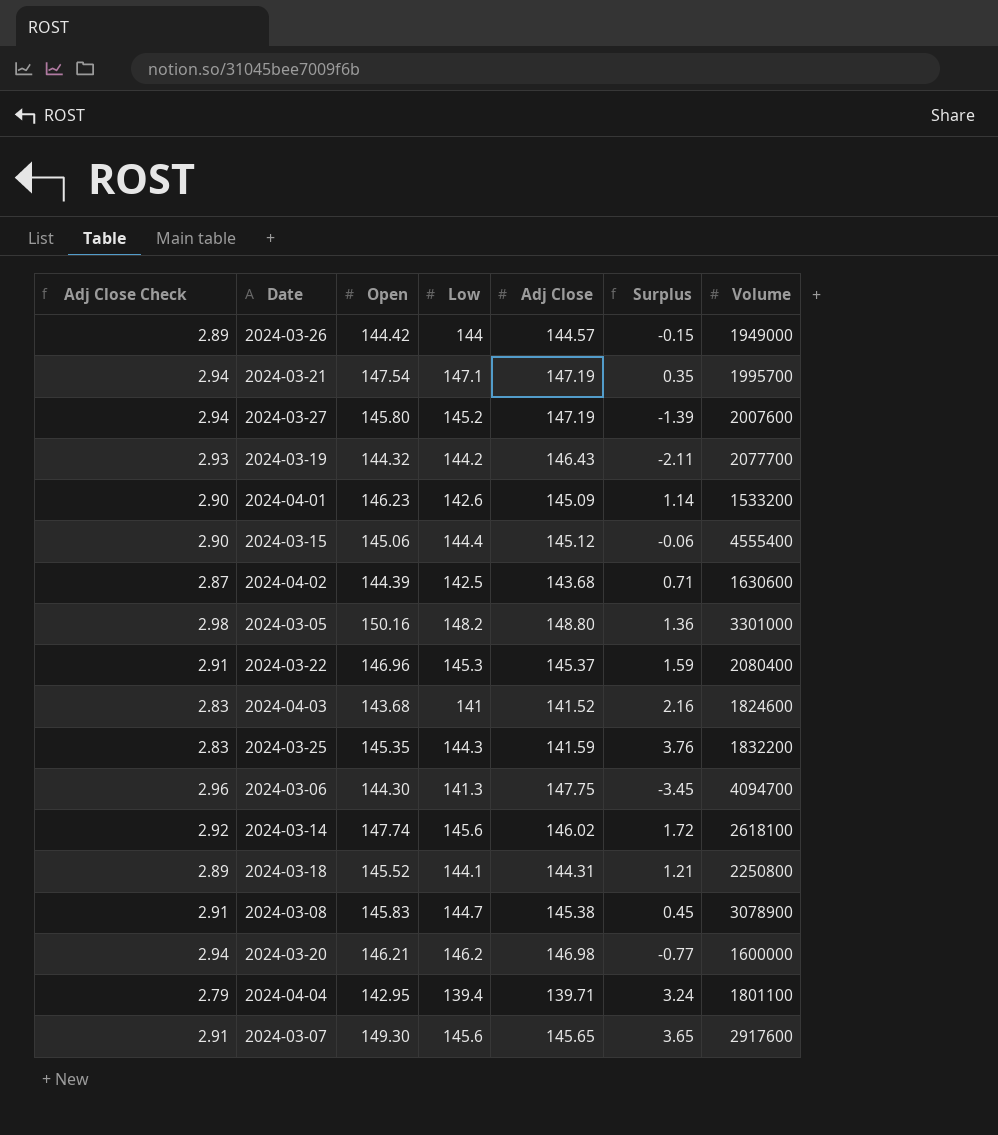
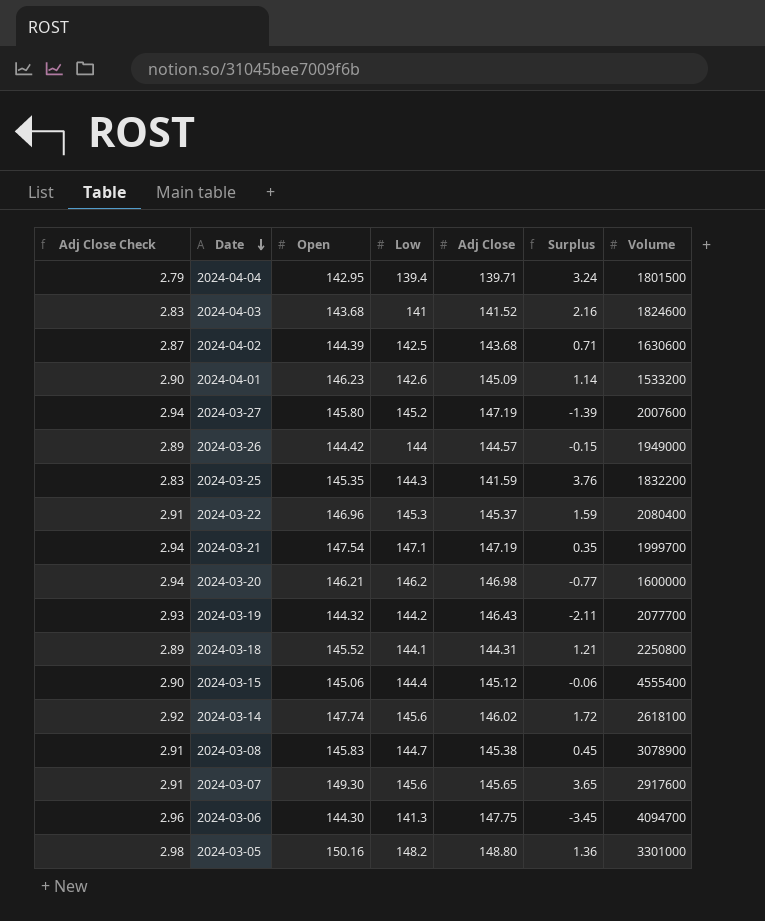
row order: none -> Date descending
2024-04-04 | Volume: 1801100 -> 1801500
2024-03-21 | Volume: 1995700 -> 1999700

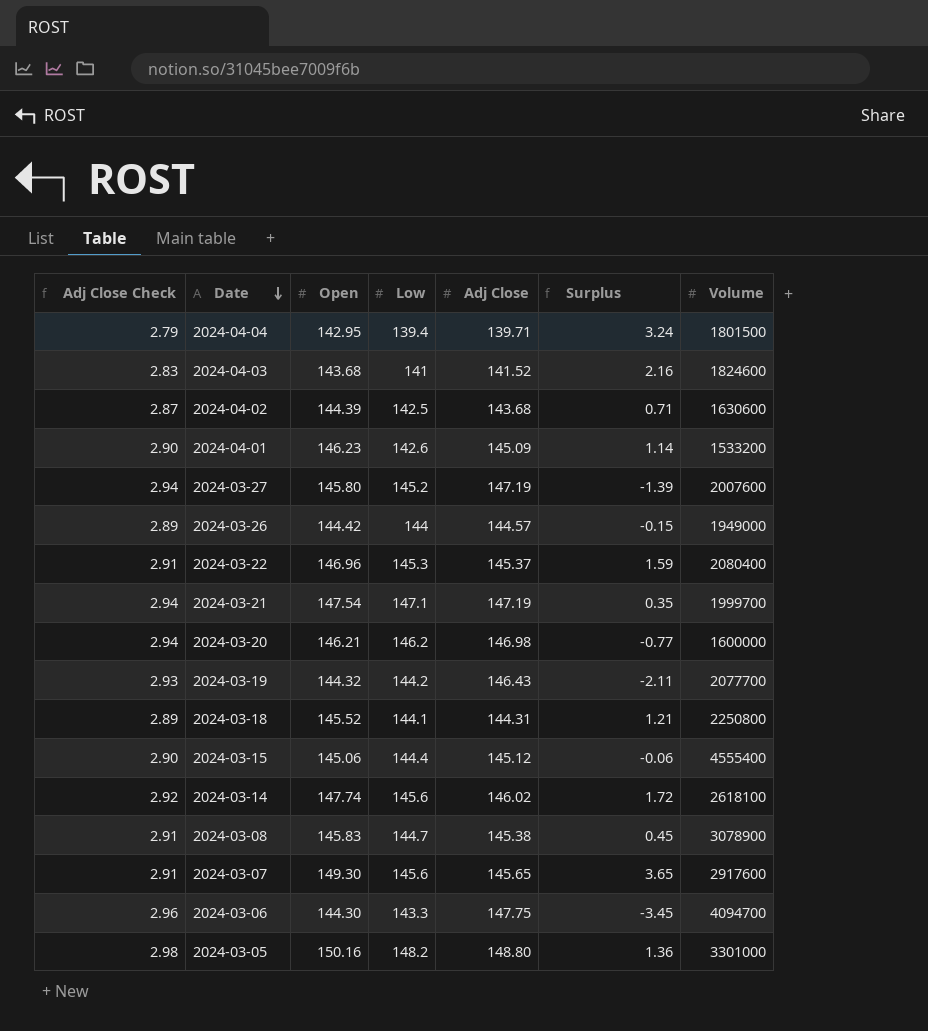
row 2024-03-25: 2.83 | 145.35 | 144.3 | 141.59 | 3.76 | 1832200 -> none
2024-03-06 | Low: 141.3 -> 143.3

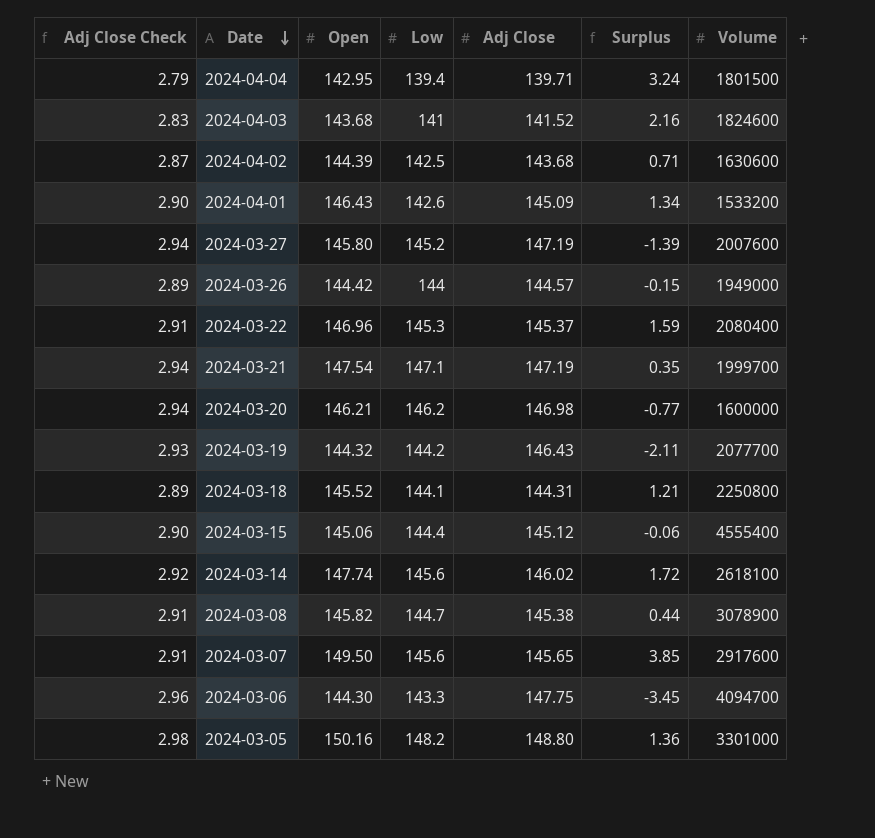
2024-04-01 | Open: 146.23 -> 146.43
2024-04-01 | Surplus: 1.14 -> 1.34
2024-03-08 | Open: 145.83 -> 145.82
2024-03-08 | Surplus: 0.45 -> 0.44
2024-03-07 | Open: 149.30 -> 149.50
2024-03-07 | Surplus: 3.65 -> 3.85

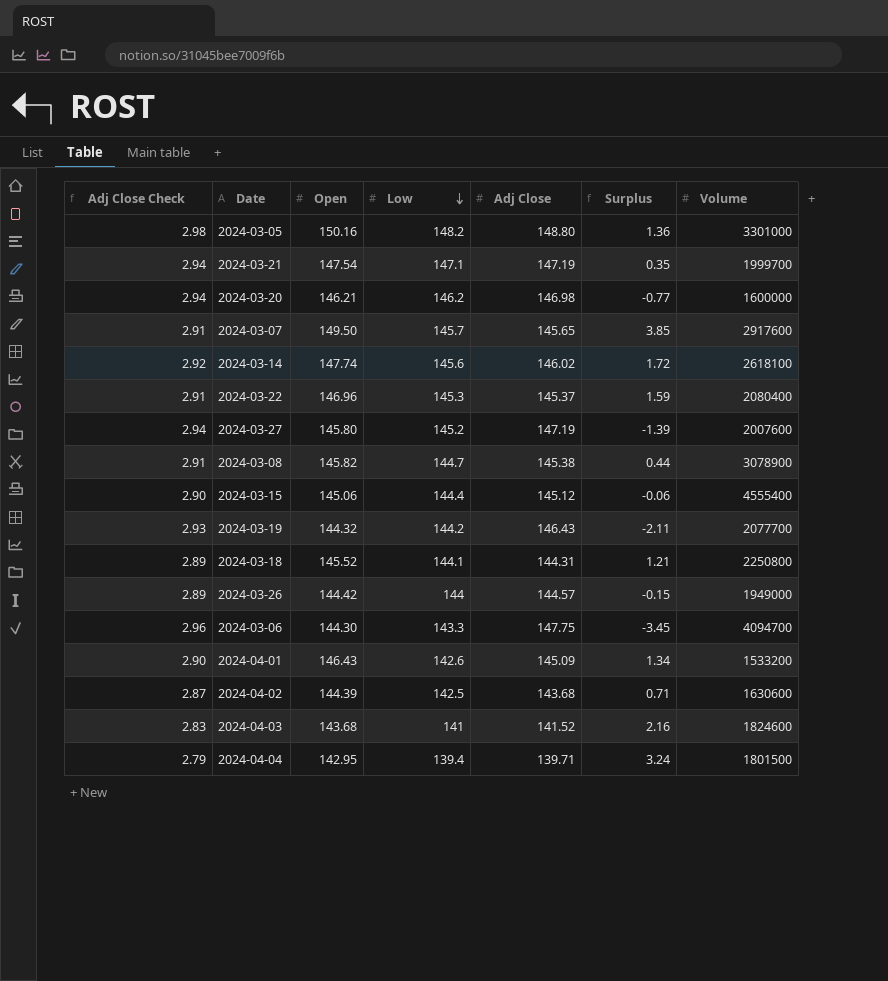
row order: Date descending -> Low descending
2024-03-07 | Low: 145.6 -> 145.7

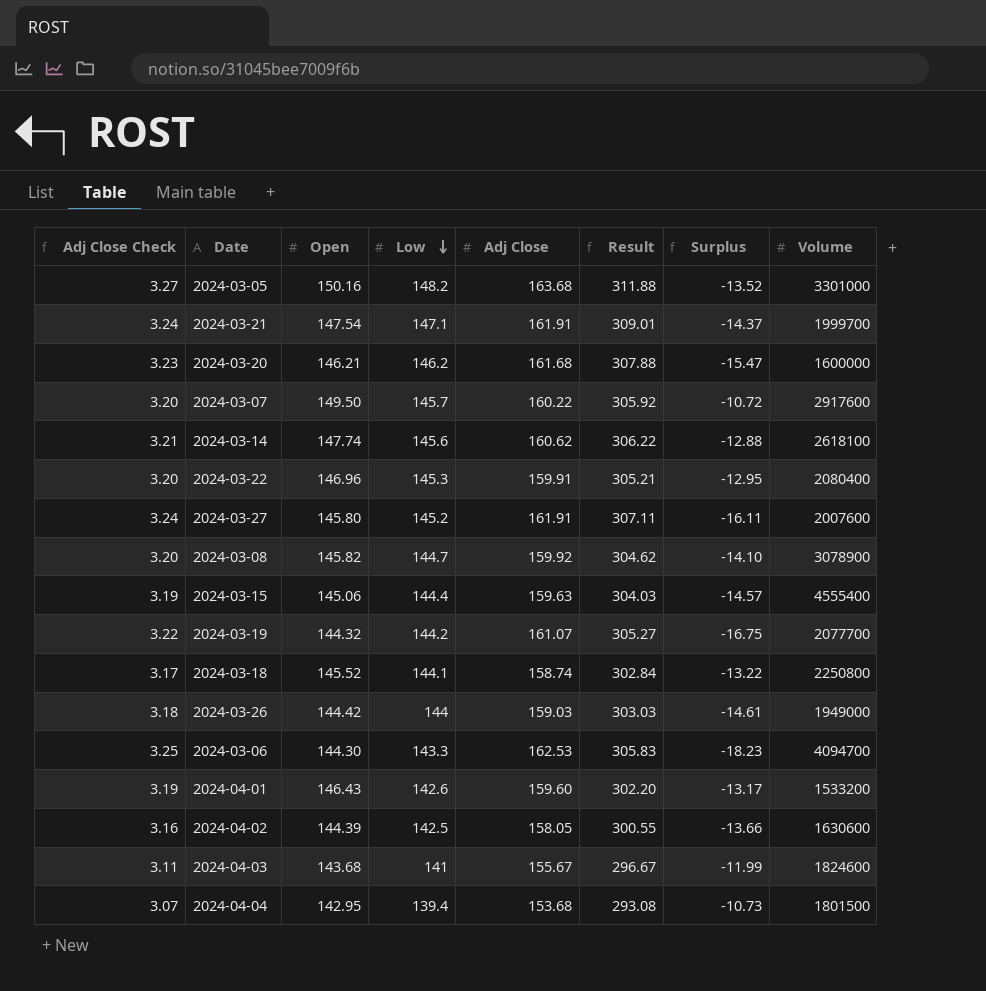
column Result | formula: none -> [Low] + [Adj Close]
2024-03-05 | Adj Close Check: 2.98 -> 3.27
2024-03-05 | Adj Close: 148.80 -> 163.68
2024-03-05 | Surplus: 1.36 -> -13.52
2024-03-21 | Adj Close Check: 2.94 -> 3.24
2024-03-21 | Adj Close: 147.19 -> 161.91
2024-03-21 | Surplus: 0.35 -> -14.37
2024-03-20 | Adj Close Check: 2.94 -> 3.23
2024-03-20 | Adj Close: 146.98 -> 161.68
2024-03-20 | Surplus: -0.77 -> -15.47
2024-03-07 | Adj Close Check: 2.91 -> 3.20
2024-03-07 | Adj Close: 145.65 -> 160.22
2024-03-07 | Surplus: 3.85 -> -10.72
2024-03-14 | Adj Close Check: 2.92 -> 3.21
2024-03-14 | Adj Close: 146.02 -> 160.62
2024-03-14 | Surplus: 1.72 -> -12.88
2024-03-22 | Adj Close Check: 2.91 -> 3.20
2024-03-22 | Adj Close: 145.37 -> 159.91
2024-03-22 | Surplus: 1.59 -> -12.95
2024-03-27 | Adj Close Check: 2.94 -> 3.24
2024-03-27 | Adj Close: 147.19 -> 161.91
2024-03-27 | Surplus: -1.39 -> -16.11
2024-03-08 | Adj Close Check: 2.91 -> 3.20
2024-03-08 | Adj Close: 145.38 -> 159.92
2024-03-08 | Surplus: 0.44 -> -14.10
2024-03-15 | Adj Close Check: 2.90 -> 3.19
2024-03-15 | Adj Close: 145.12 -> 159.63
2024-03-15 | Surplus: -0.06 -> -14.57
2024-03-19 | Adj Close Check: 2.93 -> 3.22
2024-03-19 | Adj Close: 146.43 -> 161.07
2024-03-19 | Surplus: -2.11 -> -16.75
2024-03-18 | Adj Close Check: 2.89 -> 3.17
2024-03-18 | Adj Close: 144.31 -> 158.74
2024-03-18 | Surplus: 1.21 -> -13.22
2024-03-26 | Adj Close Check: 2.89 -> 3.18
2024-03-26 | Adj Close: 144.57 -> 159.03
2024-03-26 | Surplus: -0.15 -> -14.61
2024-03-06 | Adj Close Check: 2.96 -> 3.25
2024-03-06 | Adj Close: 147.75 -> 162.53
2024-03-06 | Surplus: -3.45 -> -18.23
2024-04-01 | Adj Close Check: 2.90 -> 3.19
2024-04-01 | Adj Close: 145.09 -> 159.60
2024-04-01 | Surplus: 1.34 -> -13.17
2024-04-02 | Adj Close Check: 2.87 -> 3.16
2024-04-02 | Adj Close: 143.68 -> 158.05
2024-04-02 | Surplus: 0.71 -> -13.66
2024-04-03 | Adj Close Check: 2.83 -> 3.11
2024-04-03 | Adj Close: 141.52 -> 155.67
2024-04-03 | Surplus: 2.16 -> -11.99
2024-04-04 | Adj Close Check: 2.79 -> 3.07
2024-04-04 | Adj Close: 139.71 -> 153.68
2024-04-04 | Surplus: 3.24 -> -10.73

